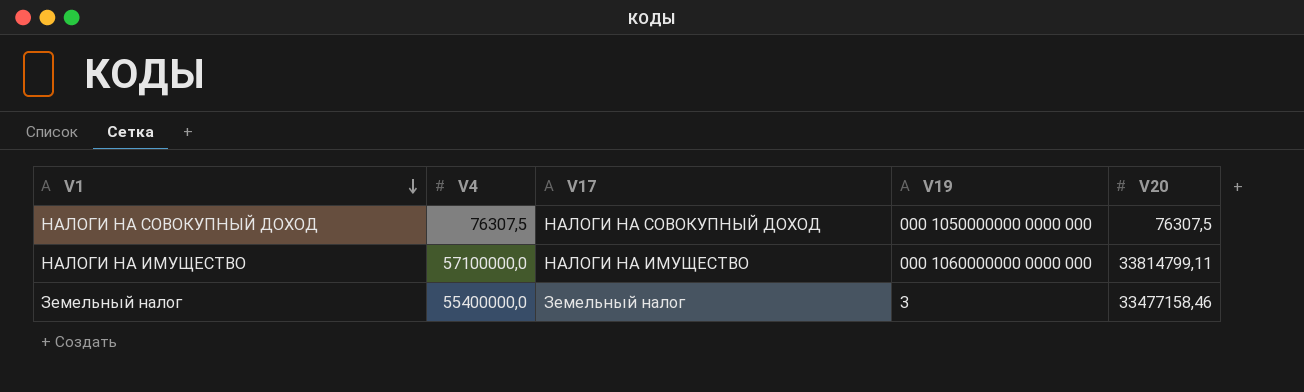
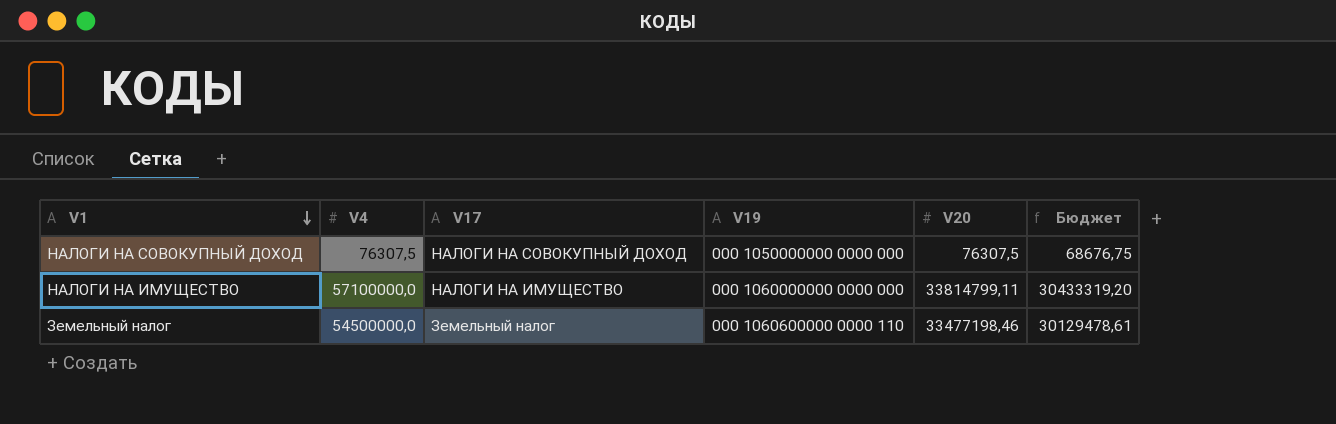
column Бюджет | formula: none -> [V20] * 0,9
Земельный налог | V4: 55400000,0 -> 54500000,0
Земельный налог | V19: 3 -> 000 1060600000 0000 110
Земельный налог | V20: 33477158,46 -> 33477198,46

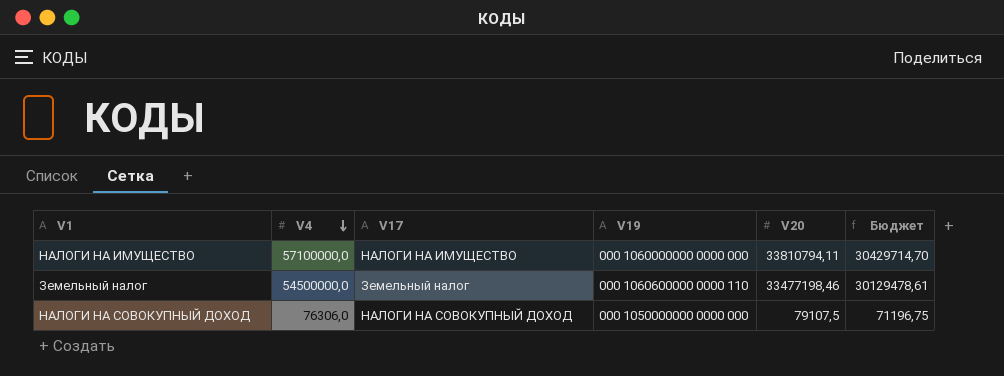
row order: V1 descending -> V4 descending
НАЛОГИ НА ИМУЩЕСТВО | V20: 33814799,11 -> 33810794,11
НАЛОГИ НА ИМУЩЕСТВО | Бюджет: 30433319,20 -> 30429714,70
НАЛОГИ НА СОВОКУПНЫЙ ДОХОД | V4: 76307,5 -> 76306,0
НАЛОГИ НА СОВОКУПНЫЙ ДОХОД | V20: 76307,5 -> 79107,5
НАЛОГИ НА СОВОКУПНЫЙ ДОХОД | Бюджет: 68676,75 -> 71196,75

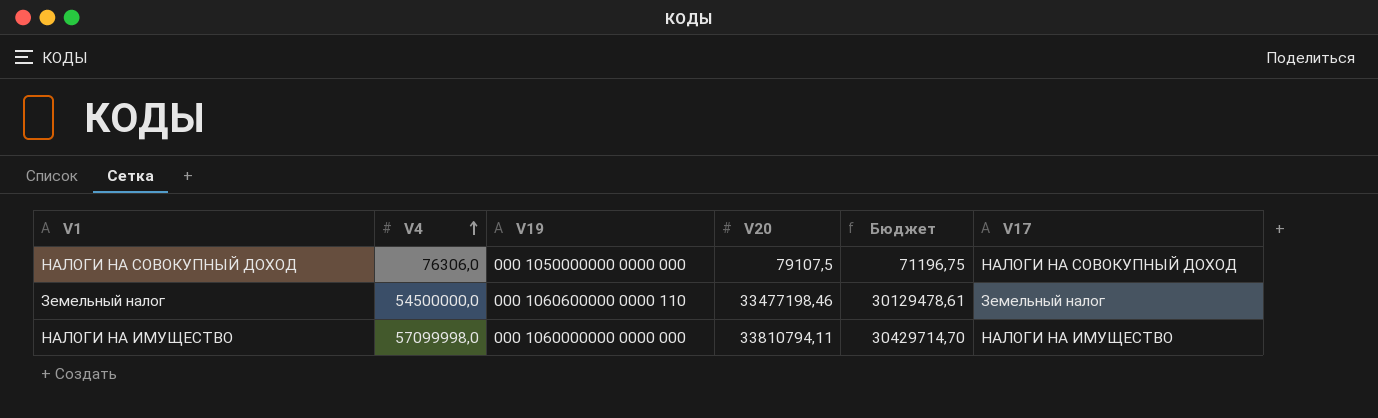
row order: V4 descending -> V4 ascending
column V17 | position: 3 -> 6
НАЛОГИ НА ИМУЩЕСТВО | V4: 57100000,0 -> 57099998,0

